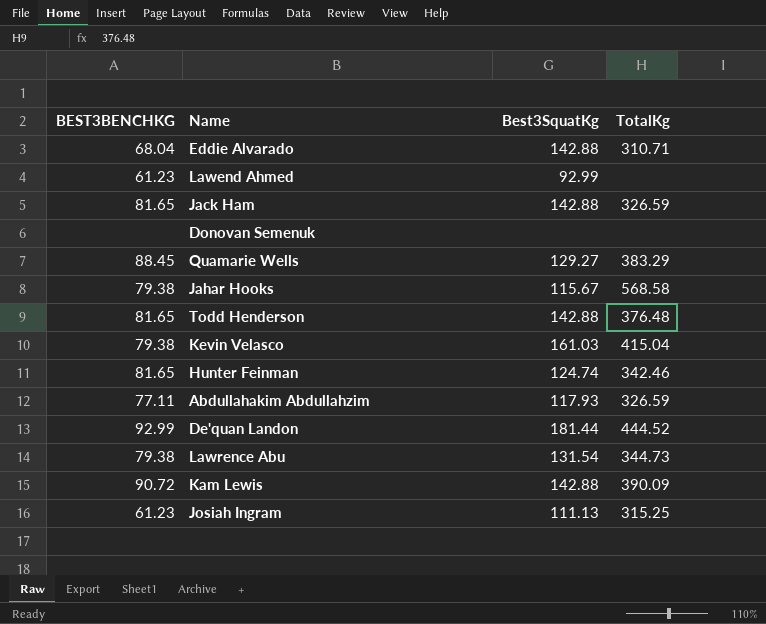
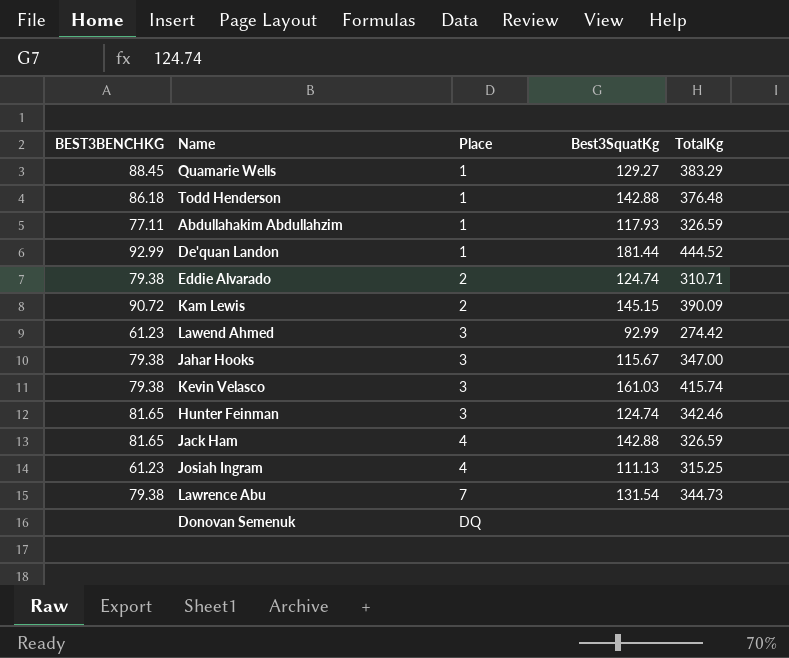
row order: none -> Place ascending
column Place | position: none -> 3
Todd Henderson | BEST3BENCHKG: 81.65 -> 86.18
Eddie Alvarado | BEST3BENCHKG: 68.04 -> 79.38
Eddie Alvarado | Best3SquatKg: 142.88 -> 124.74
Kam Lewis | Best3SquatKg: 142.88 -> 145.15
Lawend Ahmed | TotalKg: none -> 274.42
Jahar Hooks | TotalKg: 568.58 -> 347.00
Kevin Velasco | TotalKg: 415.04 -> 415.74

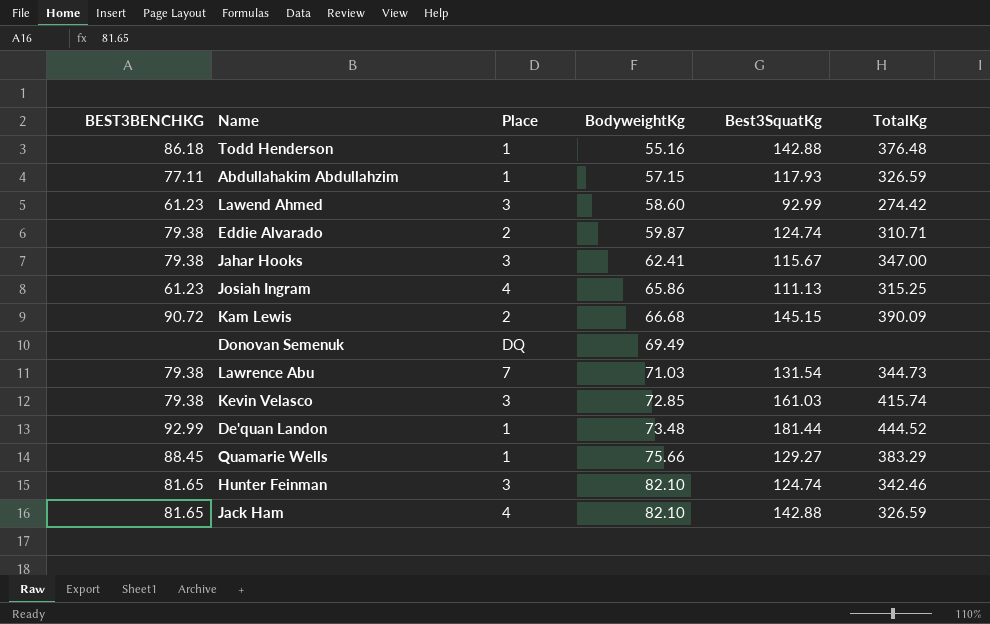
row order: Place ascending -> BodyweightKg ascending
column BodyweightKg | position: none -> 4

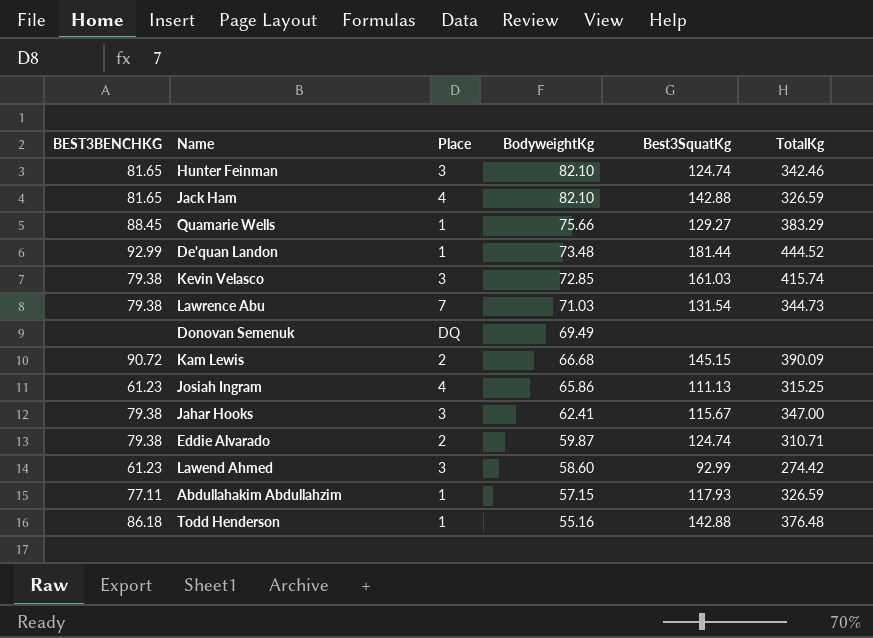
row order: BodyweightKg ascending -> BodyweightKg descending

